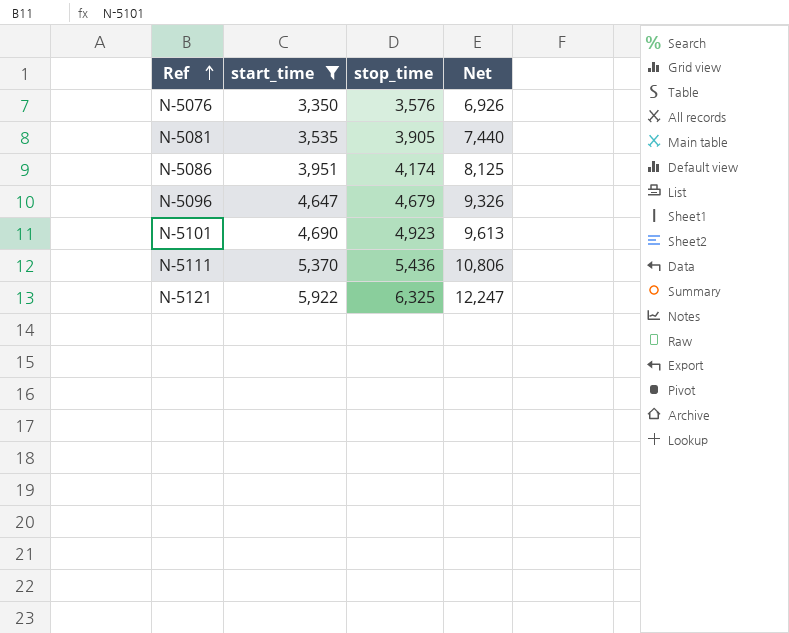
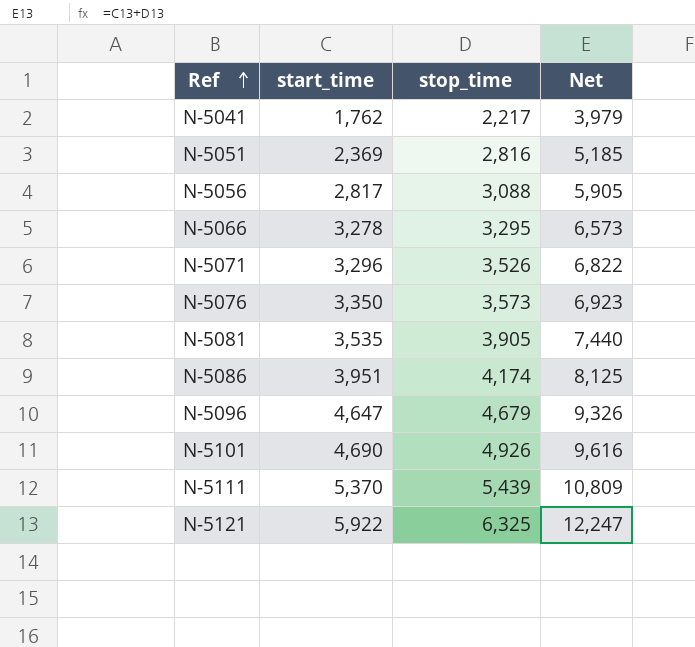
filter: start_time >= 3,350 -> none
N-5076 | stop_time: 3,576 -> 3,573
N-5076 | Net: 6,926 -> 6,923
N-5101 | stop_time: 4,923 -> 4,926
N-5101 | Net: 9,613 -> 9,616
N-5111 | stop_time: 5,436 -> 5,439
N-5111 | Net: 10,806 -> 10,809

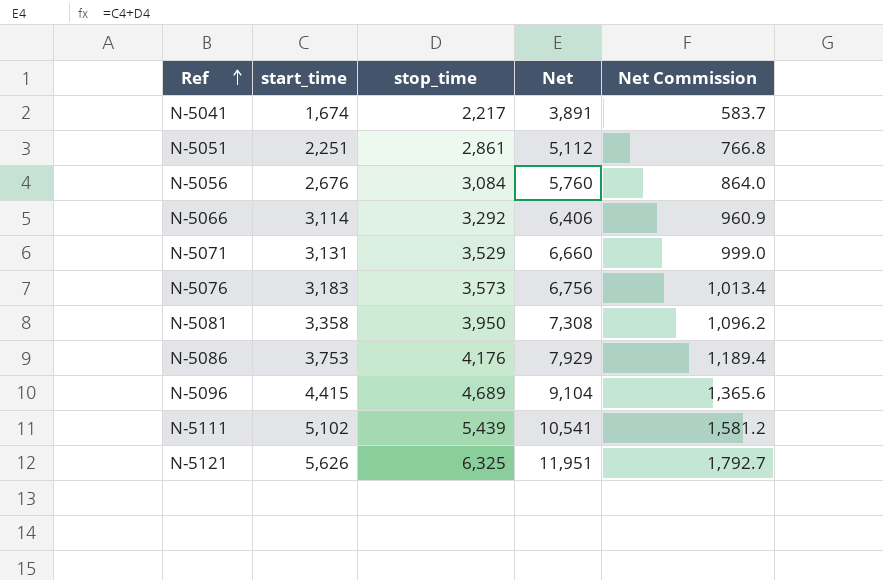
column Net Commission | formula: none -> [Net] * 0.15
row N-5101: 4,690 | 4,926 | 9,616 -> none
N-5041 | start_time: 1,762 -> 1,674
N-5041 | Net: 3,979 -> 3,891
N-5051 | start_time: 2,369 -> 2,251
N-5051 | stop_time: 2,816 -> 2,861
N-5051 | Net: 5,185 -> 5,112
N-5056 | start_time: 2,817 -> 2,676
N-5056 | stop_time: 3,088 -> 3,084
N-5056 | Net: 5,905 -> 5,760
N-5066 | start_time: 3,278 -> 3,114
N-5066 | stop_time: 3,295 -> 3,292
N-5066 | Net: 6,573 -> 6,406
N-5071 | start_time: 3,296 -> 3,131
N-5071 | stop_time: 3,526 -> 3,529
N-5071 | Net: 6,822 -> 6,660
N-5076 | start_time: 3,350 -> 3,183
N-5076 | Net: 6,923 -> 6,756
N-5081 | start_time: 3,535 -> 3,358
N-5081 | stop_time: 3,905 -> 3,950
N-5081 | Net: 7,440 -> 7,308
N-5086 | start_time: 3,951 -> 3,753
N-5086 | stop_time: 4,174 -> 4,176
N-5086 | Net: 8,125 -> 7,929
N-5096 | start_time: 4,647 -> 4,415
N-5096 | stop_time: 4,679 -> 4,689
N-5096 | Net: 9,326 -> 9,104
N-5111 | start_time: 5,370 -> 5,102
N-5111 | Net: 10,809 -> 10,541
N-5121 | start_time: 5,922 -> 5,626
N-5121 | Net: 12,247 -> 11,951

